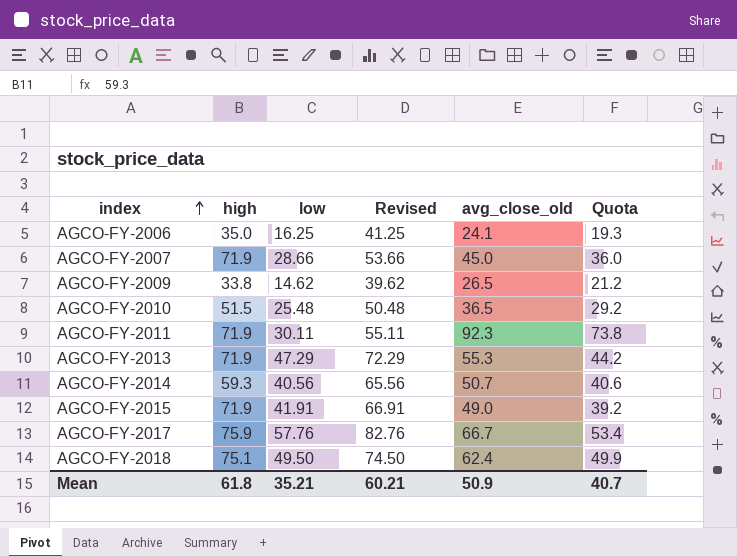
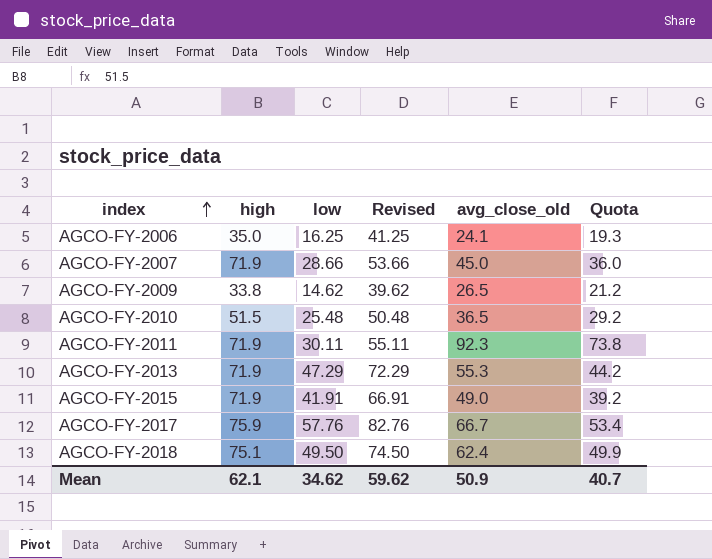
row AGCO-FY-2014: 59.3 | 40.56 | 65.56 | 50.7 | 40.6 -> none
Mean | high: 61.8 -> 62.1
Mean | low: 35.21 -> 34.62
Mean | Revised: 60.21 -> 59.62

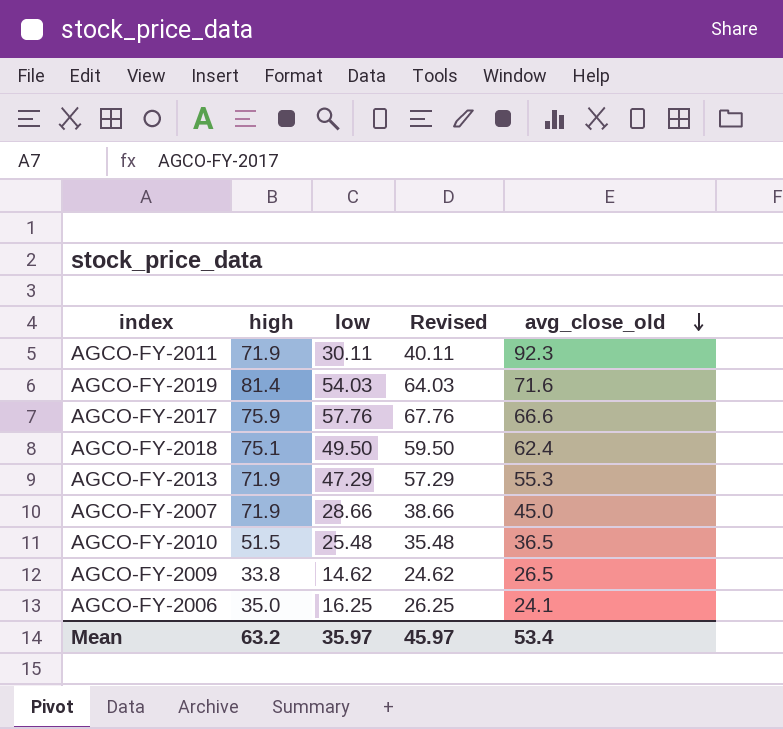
row order: index ascending -> avg_close_old descending
column Quota | formula: [avg_close_old] * 0.8 -> none
column Revised | formula: [low] + 25 -> [low] + 10
row AGCO-FY-2015: 71.9 | 41.91 | 66.91 | 49.0 | 39.2 -> none
row AGCO-FY-2019: none -> 81.4 | 54.03 | 64.03 | 71.6
AGCO-FY-2017 | avg_close_old: 66.7 -> 66.6
Mean | high: 62.1 -> 63.2
Mean | low: 34.62 -> 35.97
Mean | Revised: 59.62 -> 45.97
Mean | avg_close_old: 50.9 -> 53.4

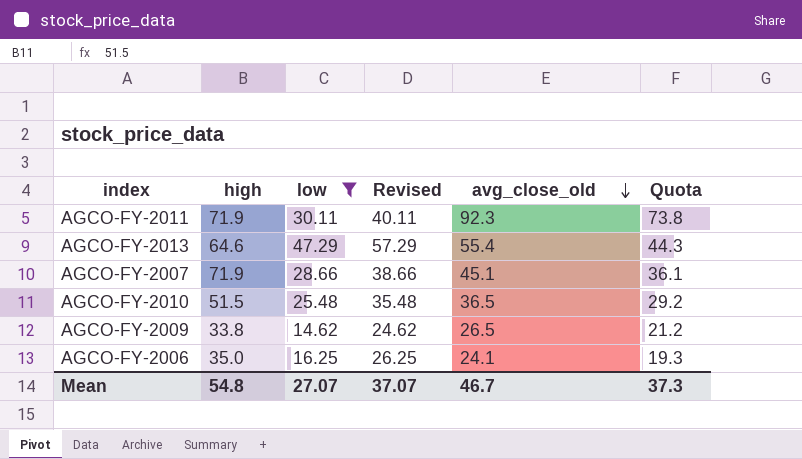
filter: none -> low <= 47.29
column Quota | formula: none -> [avg_close_old] * 0.8
AGCO-FY-2013 | high: 71.9 -> 64.6
AGCO-FY-2013 | avg_close_old: 55.3 -> 55.4
AGCO-FY-2007 | avg_close_old: 45.0 -> 45.1
Mean | high: 63.2 -> 54.8
Mean | low: 35.97 -> 27.07
Mean | Revised: 45.97 -> 37.07
Mean | avg_close_old: 53.4 -> 46.7

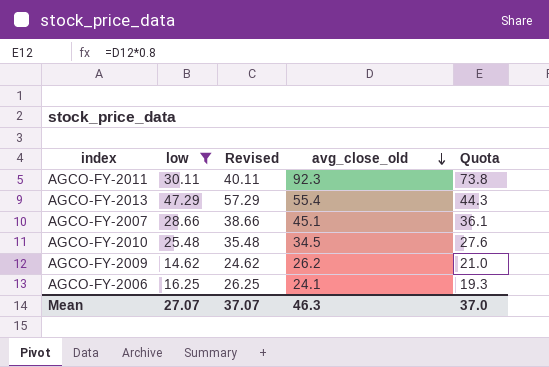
column high | position: 2 -> none
AGCO-FY-2010 | avg_close_old: 36.5 -> 34.5
AGCO-FY-2010 | Quota: 29.2 -> 27.6
AGCO-FY-2009 | avg_close_old: 26.5 -> 26.2
AGCO-FY-2009 | Quota: 21.2 -> 21.0
Mean | avg_close_old: 46.7 -> 46.3
Mean | Quota: 37.3 -> 37.0

